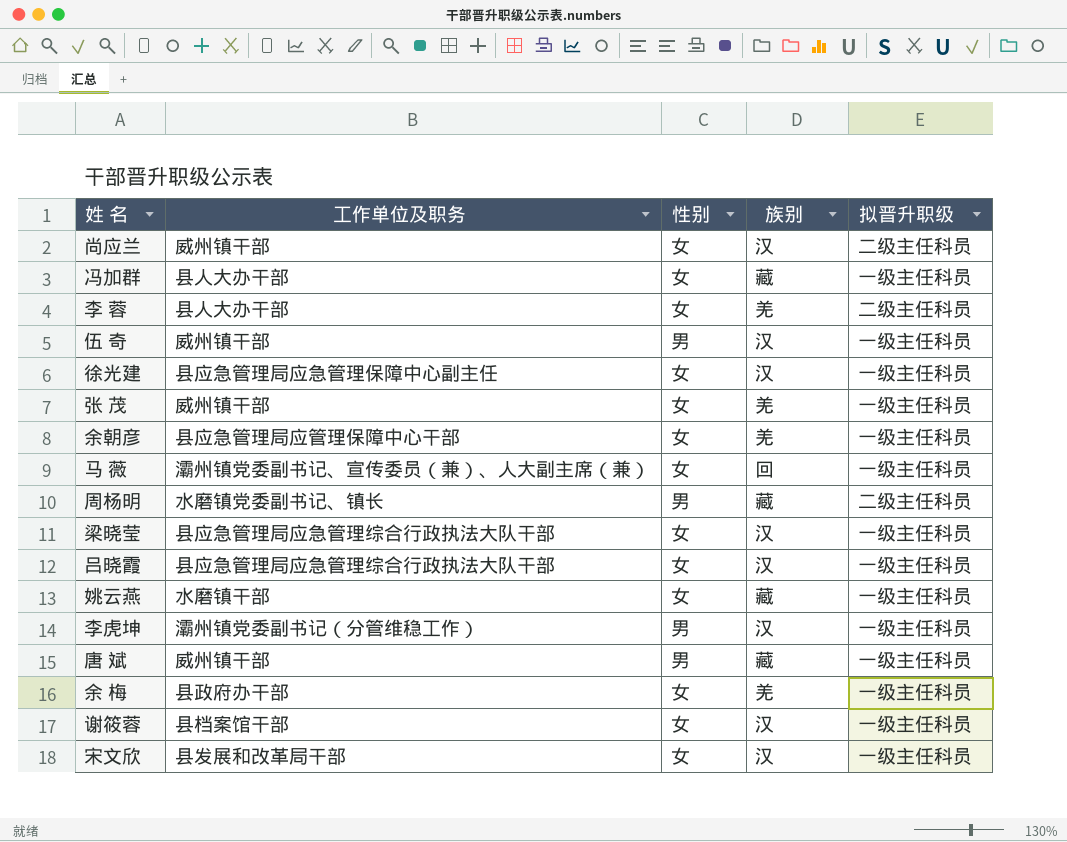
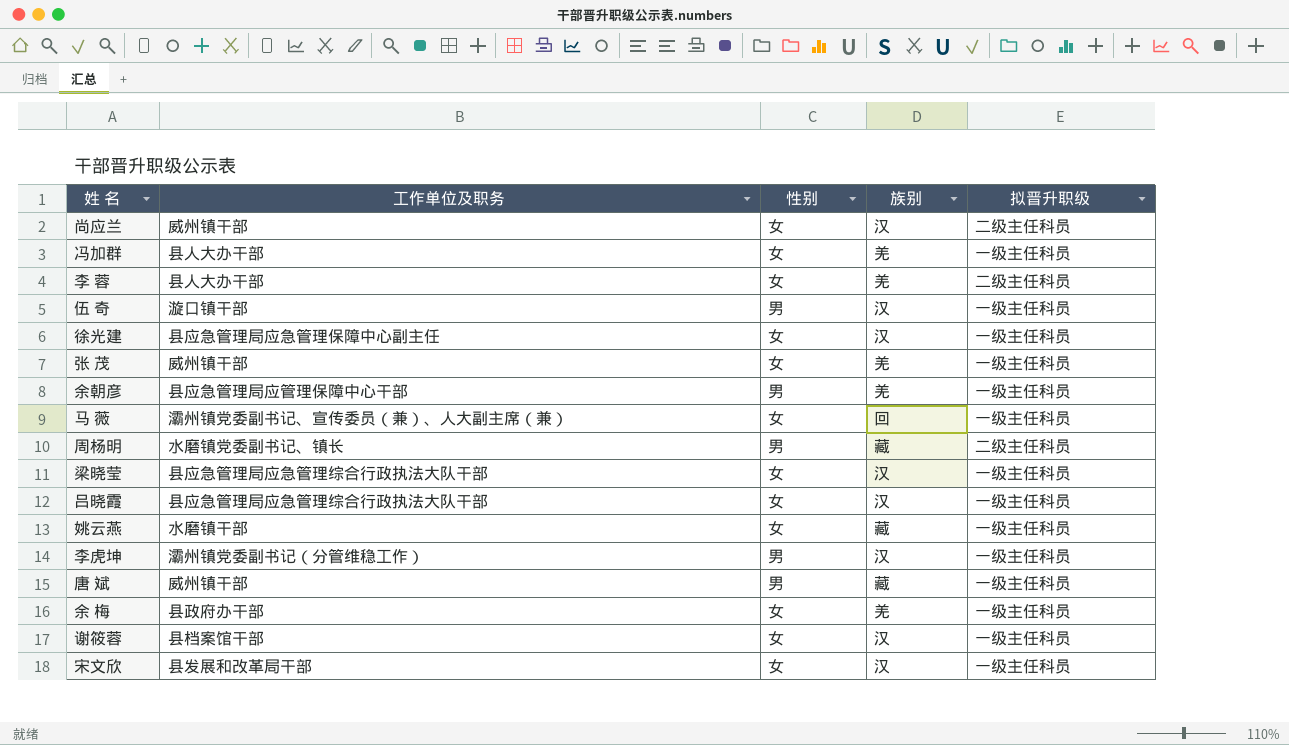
冯加群 | 族别: 藏 -> 羌
伍 奇 | 工作单位及职务: 威州镇干部 -> 漩口镇干部
余朝彦 | 性别: 女 -> 男

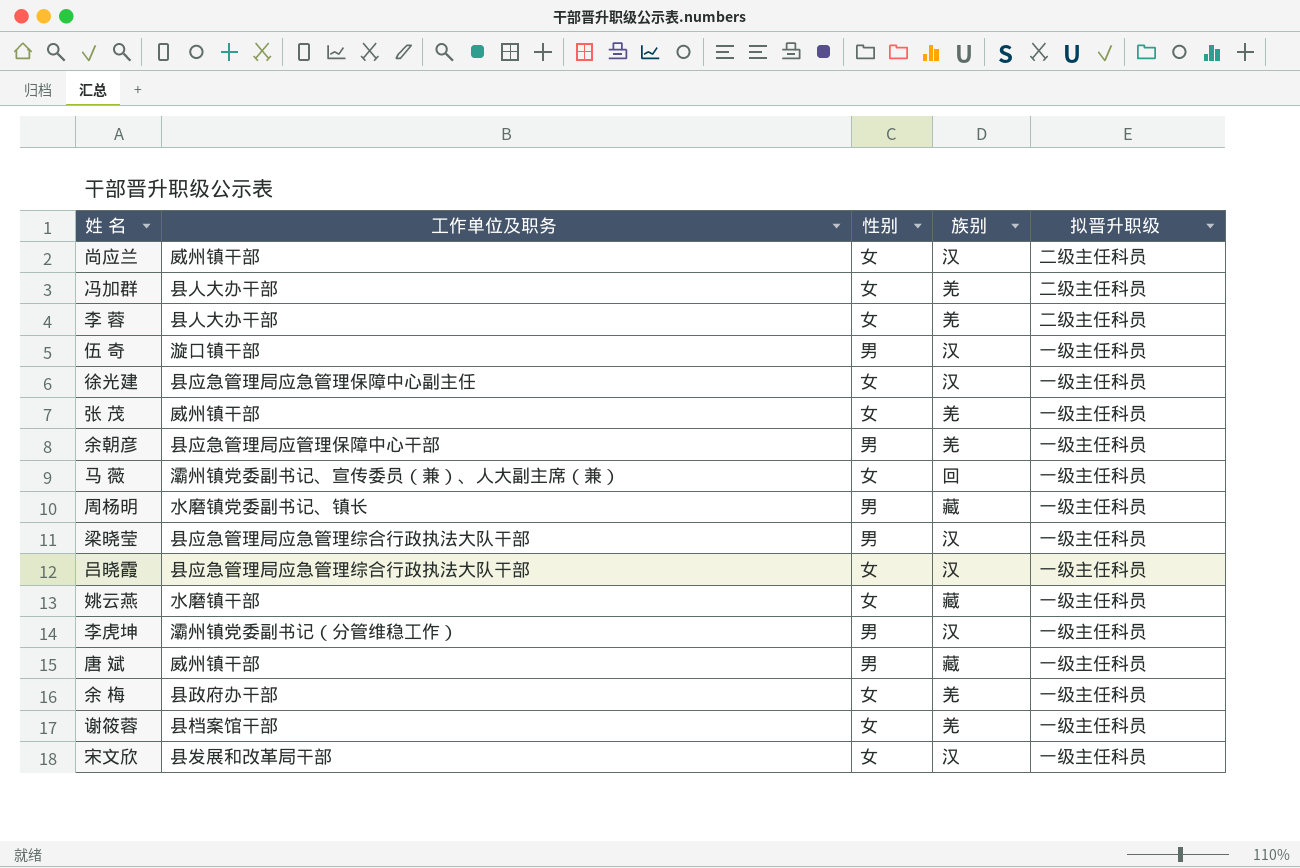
冯加群 | 拟晋升职级: 一级主任科员 -> 二级主任科员
周杨明 | 拟晋升职级: 二级主任科员 -> 一级主任科员
梁晓莹 | 性别: 女 -> 男
谢筱蓉 | 族别: 汉 -> 羌

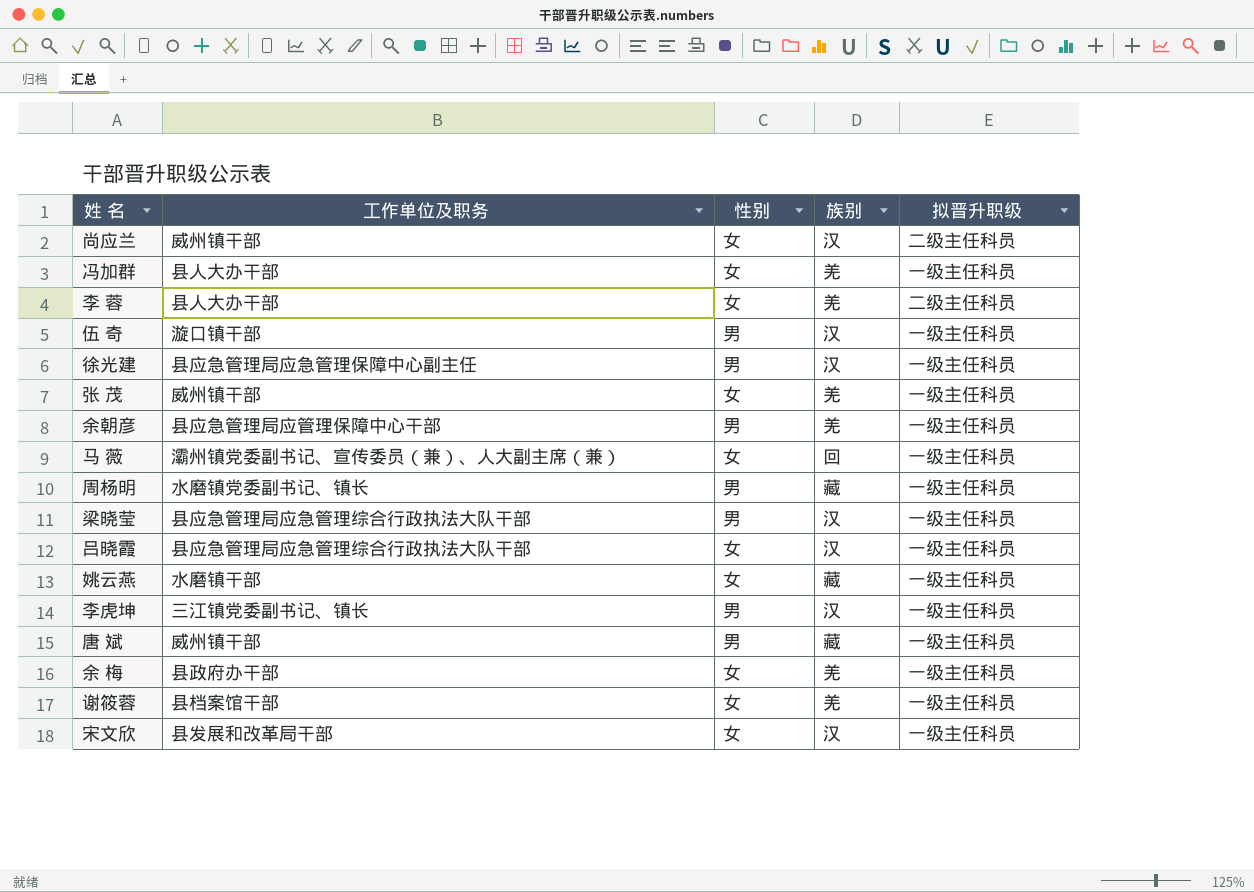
冯加群 | 拟晋升职级: 二级主任科员 -> 一级主任科员
徐光建 | 性别: 女 -> 男
李虎坤 | 工作单位及职务: 灞州镇党委副书记（分管维稳工作） -> 三江镇党委副书记、镇长

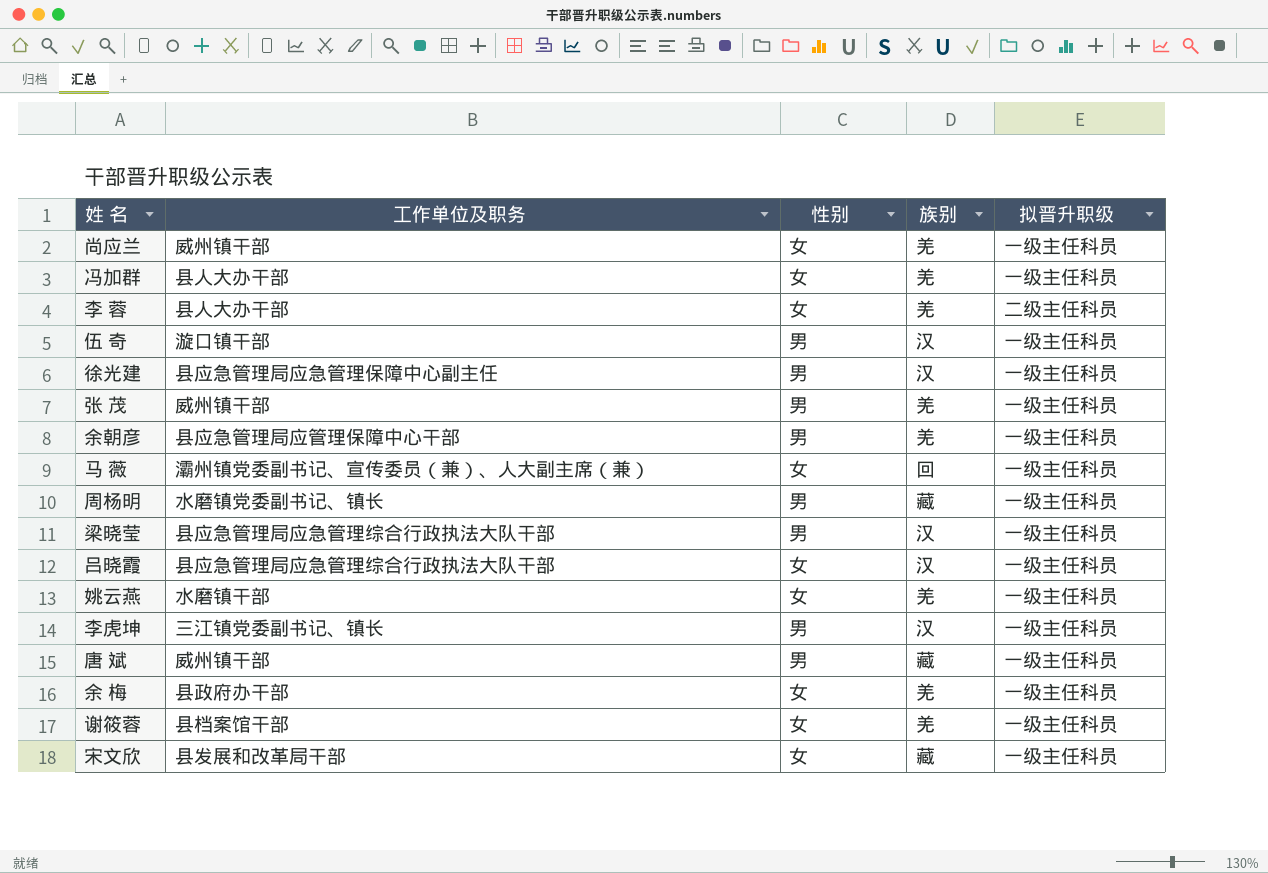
尚应兰 | 族别: 汉 -> 羌
尚应兰 | 拟晋升职级: 二级主任科员 -> 一级主任科员
张 茂 | 性别: 女 -> 男
姚云燕 | 族别: 藏 -> 羌
宋文欣 | 族别: 汉 -> 藏

